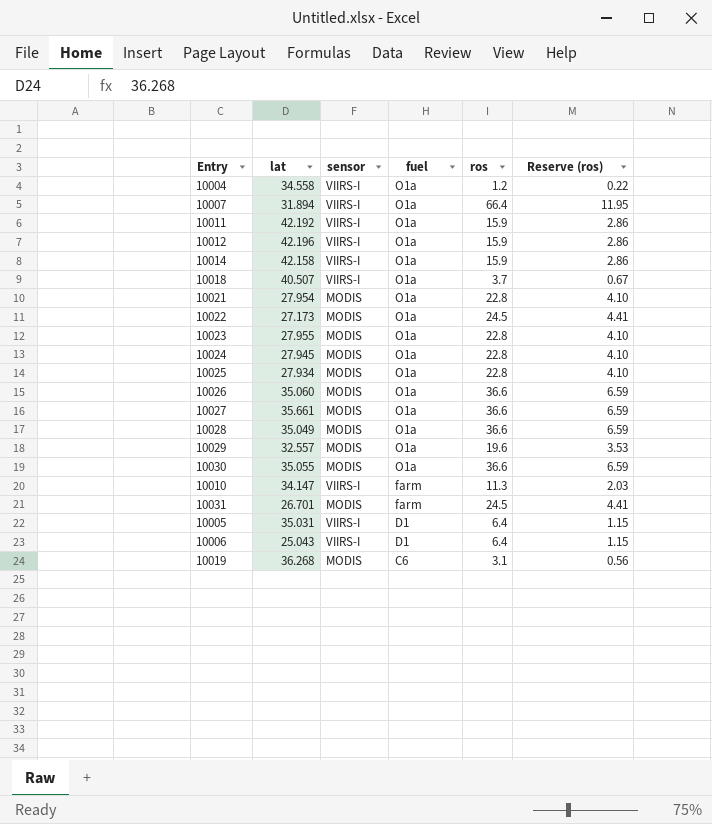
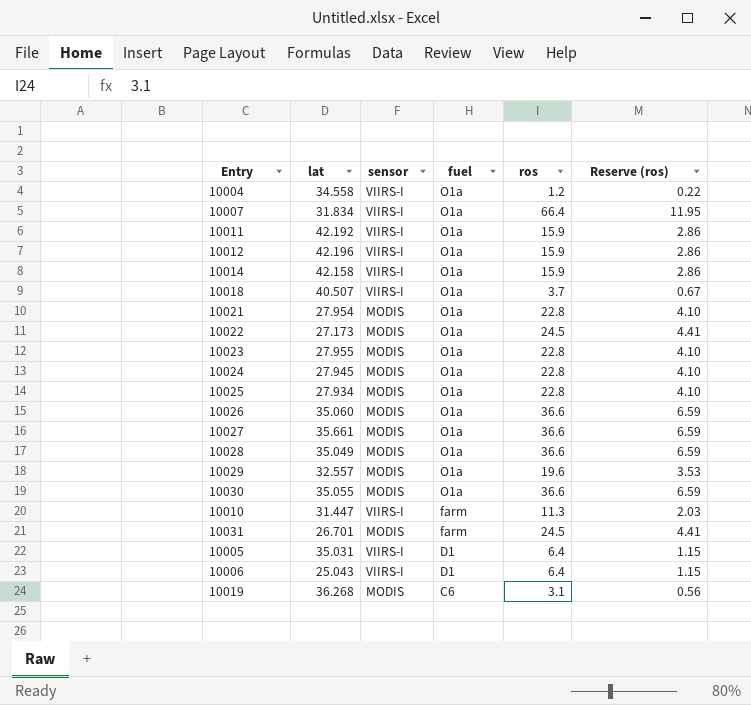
10007 | lat: 31.894 -> 31.834
10010 | lat: 34.147 -> 31.447

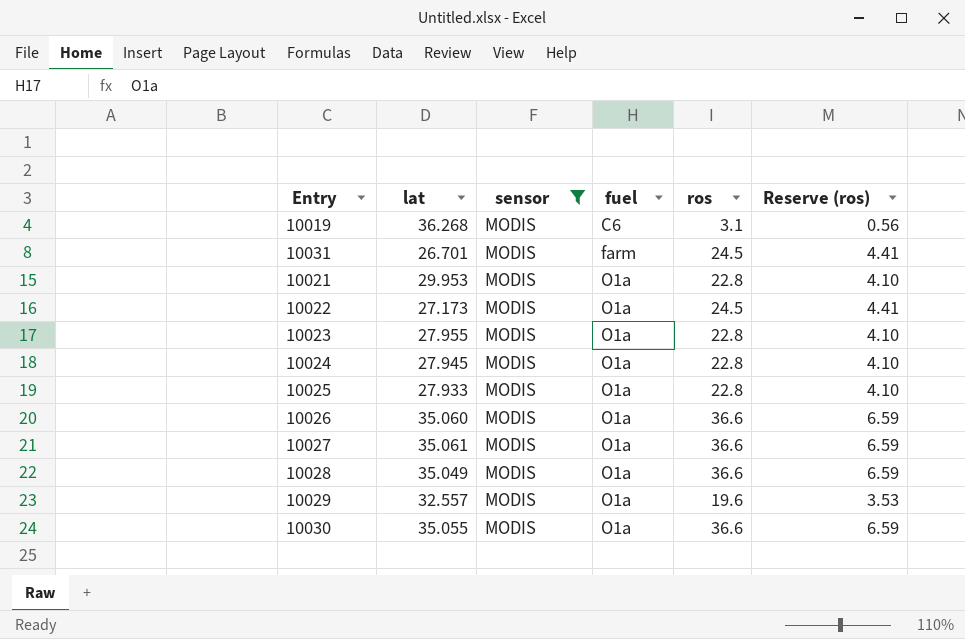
filter: none -> sensor = MODIS
row order: fuel descending -> fuel ascending
10021 | lat: 27.954 -> 29.953
10025 | lat: 27.934 -> 27.933
10027 | lat: 35.661 -> 35.061

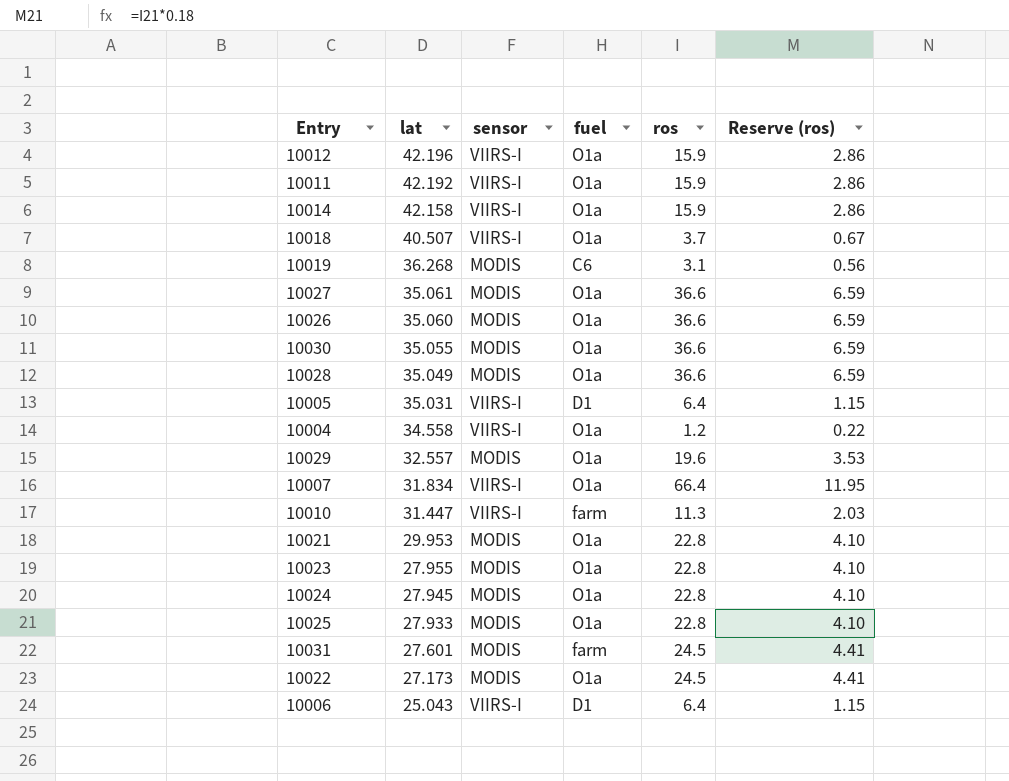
filter: sensor = MODIS -> none
row order: fuel ascending -> lat descending
10031 | lat: 26.701 -> 27.601

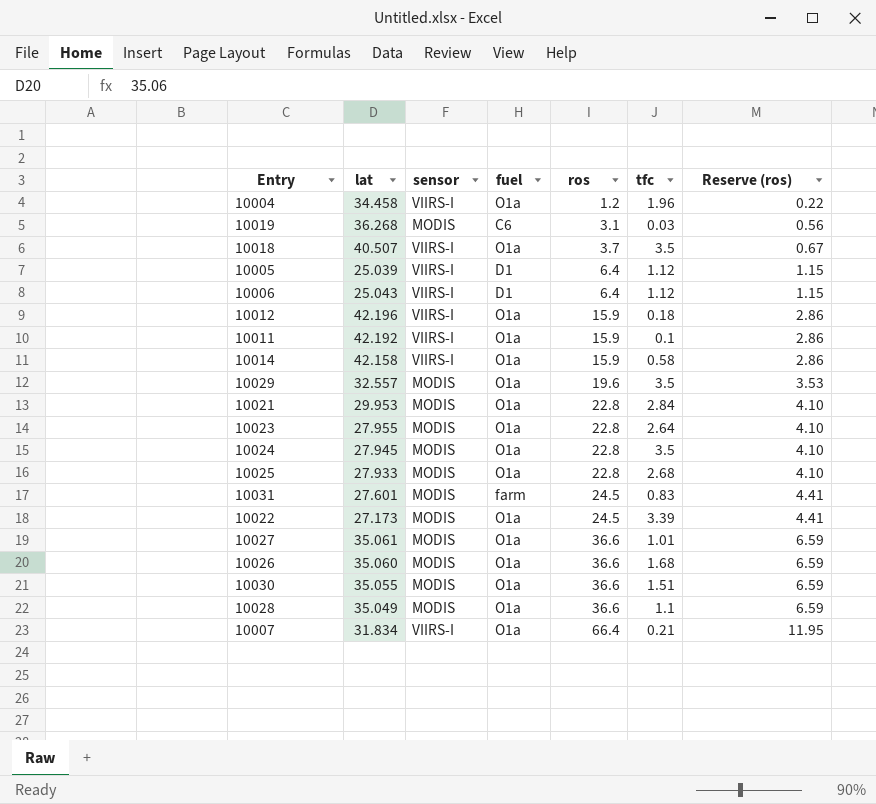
row order: lat descending -> ros ascending
column tfc | position: none -> 6
row 10010: 31.447 | VIIRS-I | farm | 11.3 | 2.03 -> none
10004 | lat: 34.558 -> 34.458
10005 | lat: 35.031 -> 25.039

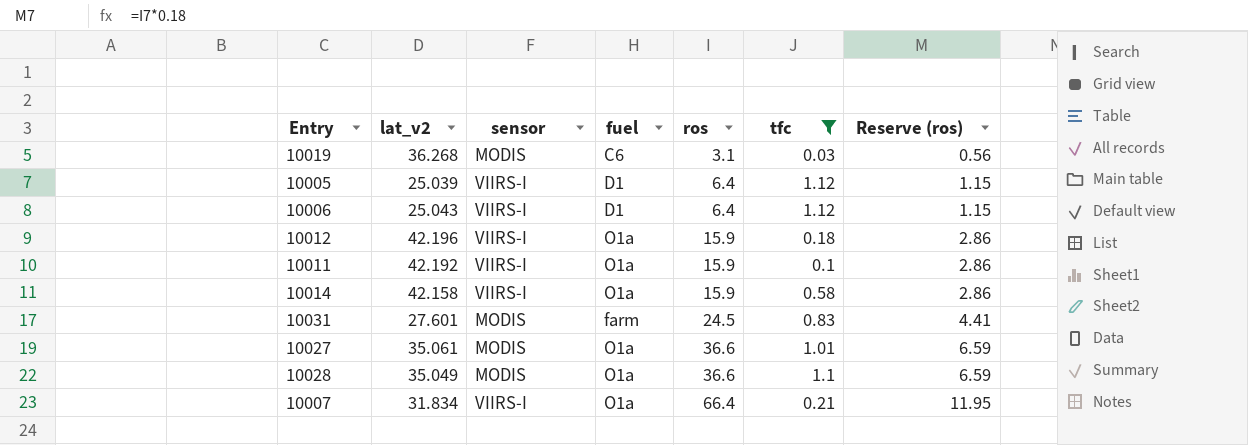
filter: none -> tfc <= 1.12
column name: lat -> lat_v2

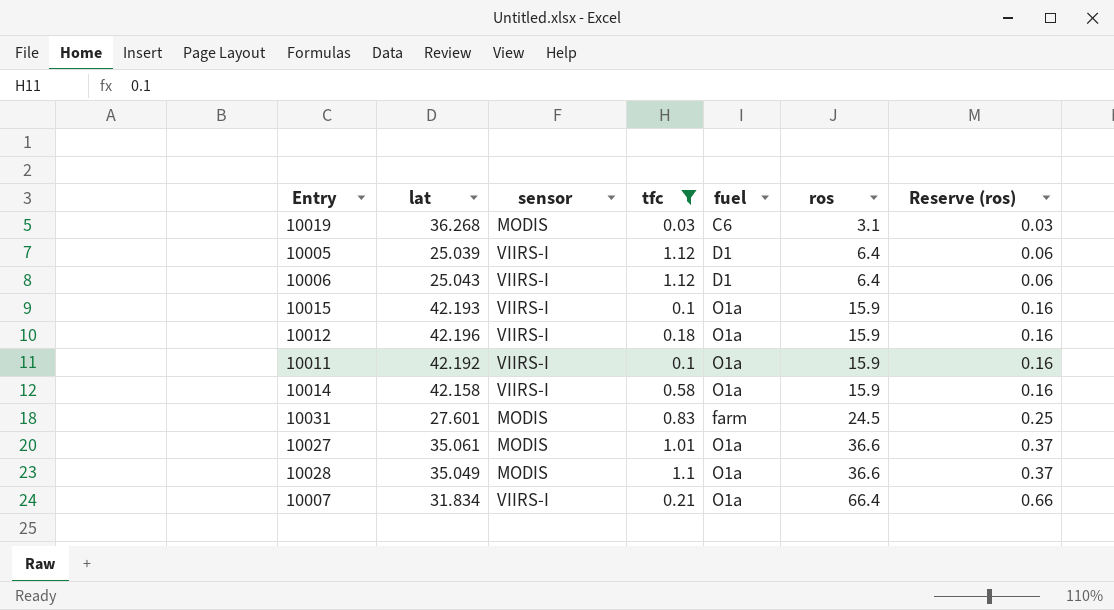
column name: lat_v2 -> lat
column tfc | position: 6 -> 4
column Reserve (ros) | formula: [ros] * 0.18 -> [ros] * 0.01
row 10015: none -> 42.193 | VIIRS-I | 0.1 | O1a | 15.9 | 0.16

